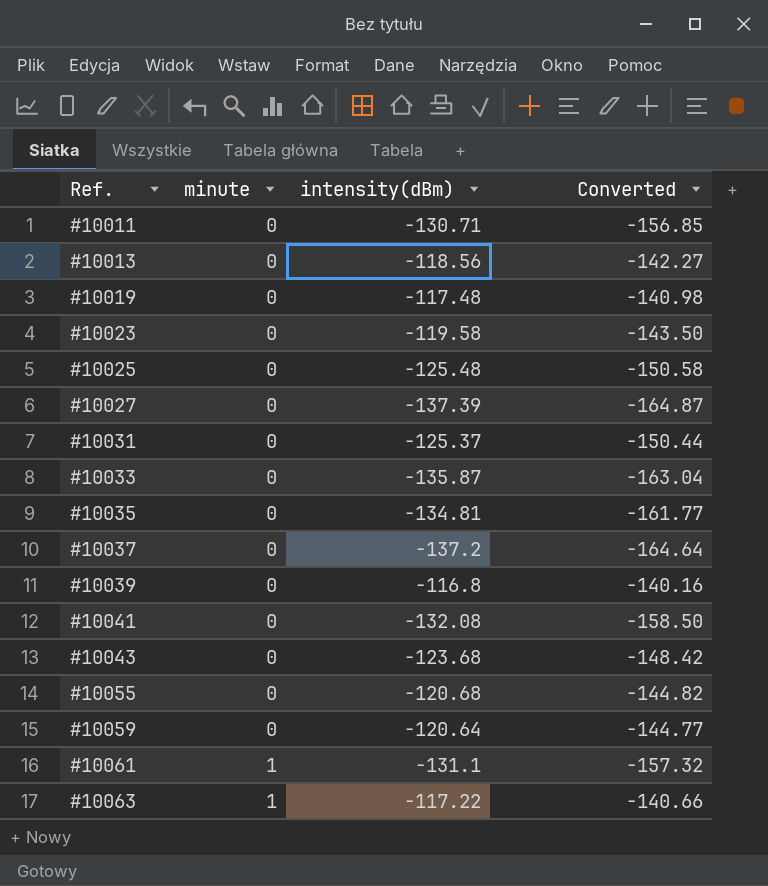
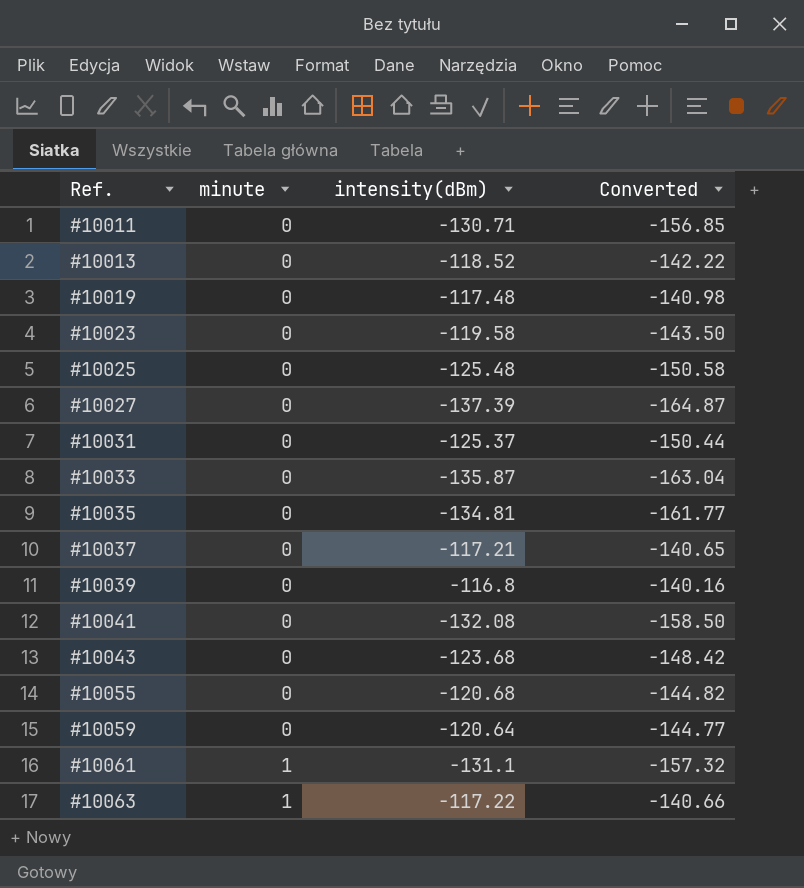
#10013 | intensity(dBm): -118.56 -> -118.52
#10013 | Converted: -142.27 -> -142.22
#10037 | intensity(dBm): -137.2 -> -117.21
#10037 | Converted: -164.64 -> -140.65

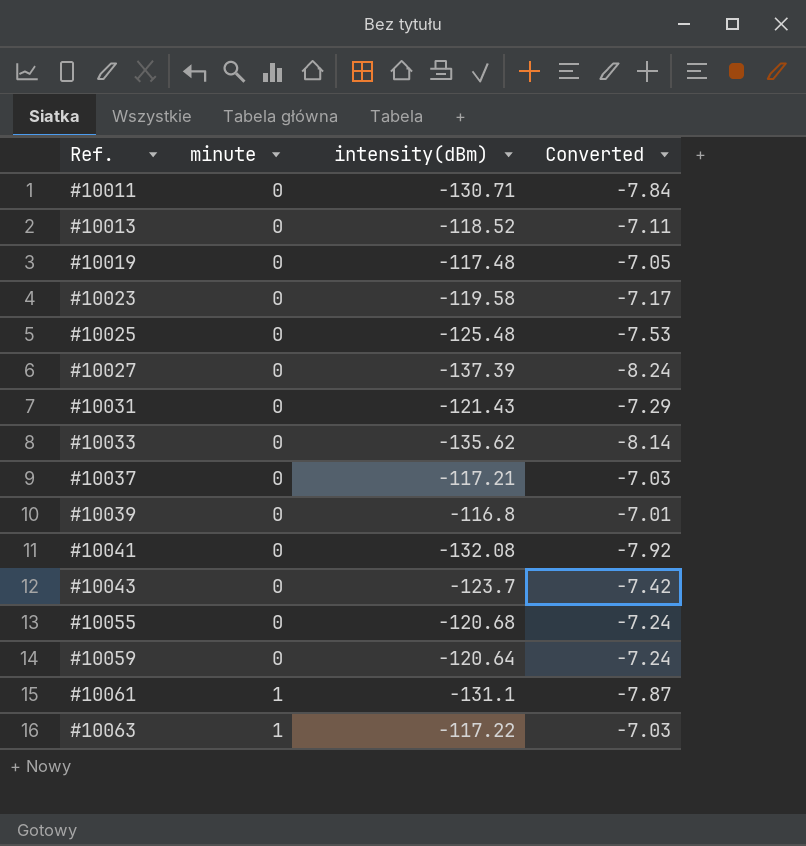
column Converted | formula: [intensity(dBm)] * 1.2 -> [intensity(dBm)] * 0.06
row #10035: 0 | -134.81 | -161.77 -> none
#10031 | intensity(dBm): -125.37 -> -121.43
#10033 | intensity(dBm): -135.87 -> -135.62
#10043 | intensity(dBm): -123.68 -> -123.7

